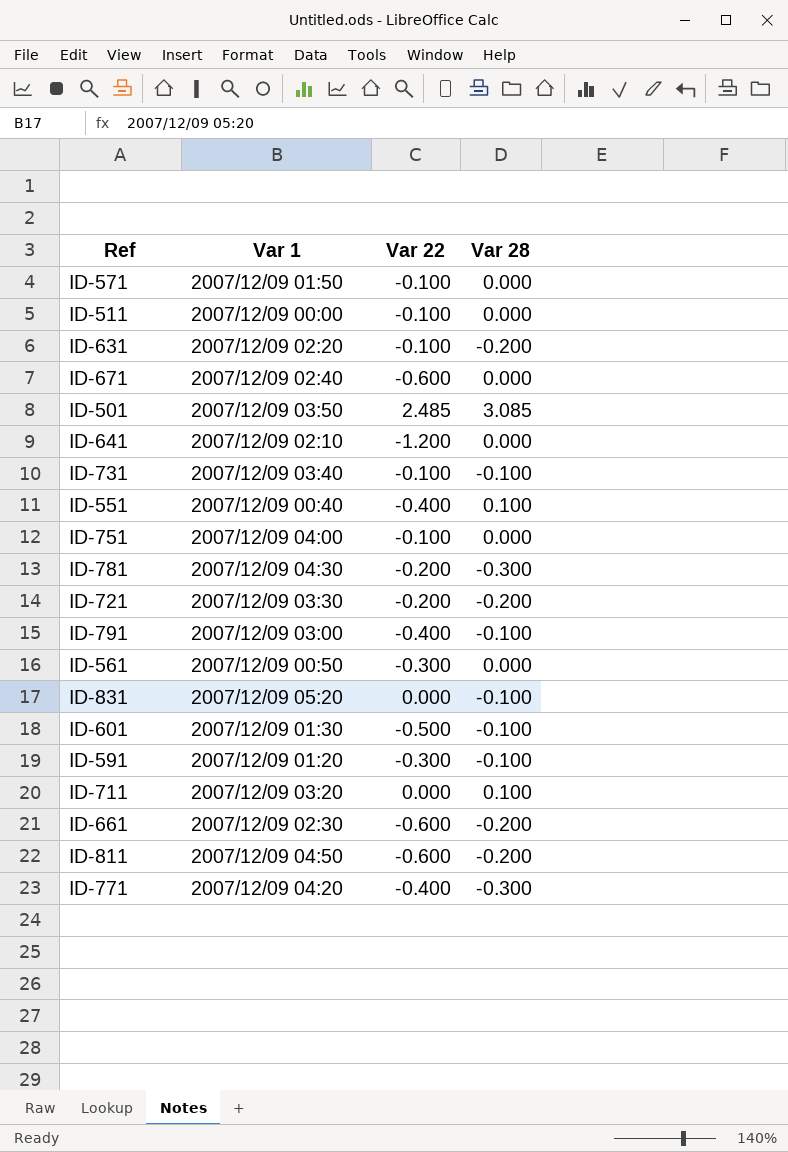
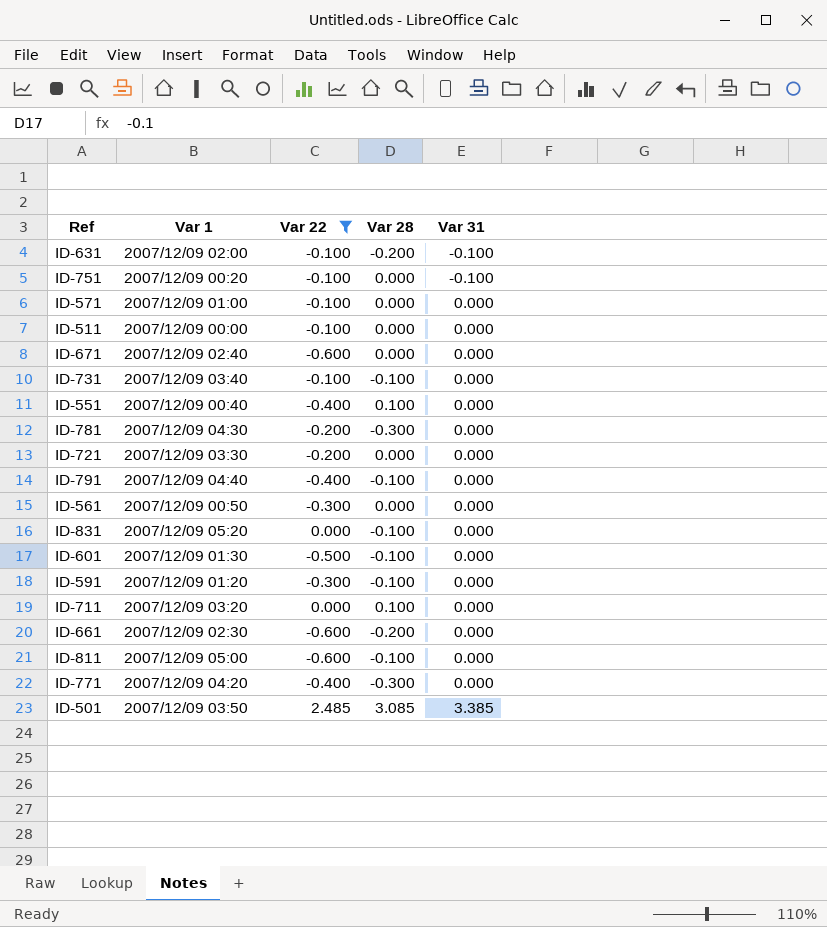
filter: none -> Var 22 != -1.200
row order: none -> Var 31 ascending
column Var 31 | position: none -> 5
ID-631 | Var 1: 2007/12/09 02:20 -> 2007/12/09 02:00
ID-751 | Var 1: 2007/12/09 04:00 -> 2007/12/09 00:20
ID-571 | Var 1: 2007/12/09 01:50 -> 2007/12/09 01:00
ID-721 | Var 28: -0.200 -> 0.000
ID-791 | Var 1: 2007/12/09 03:00 -> 2007/12/09 04:40
ID-811 | Var 1: 2007/12/09 04:50 -> 2007/12/09 05:00
ID-811 | Var 28: -0.200 -> -0.100

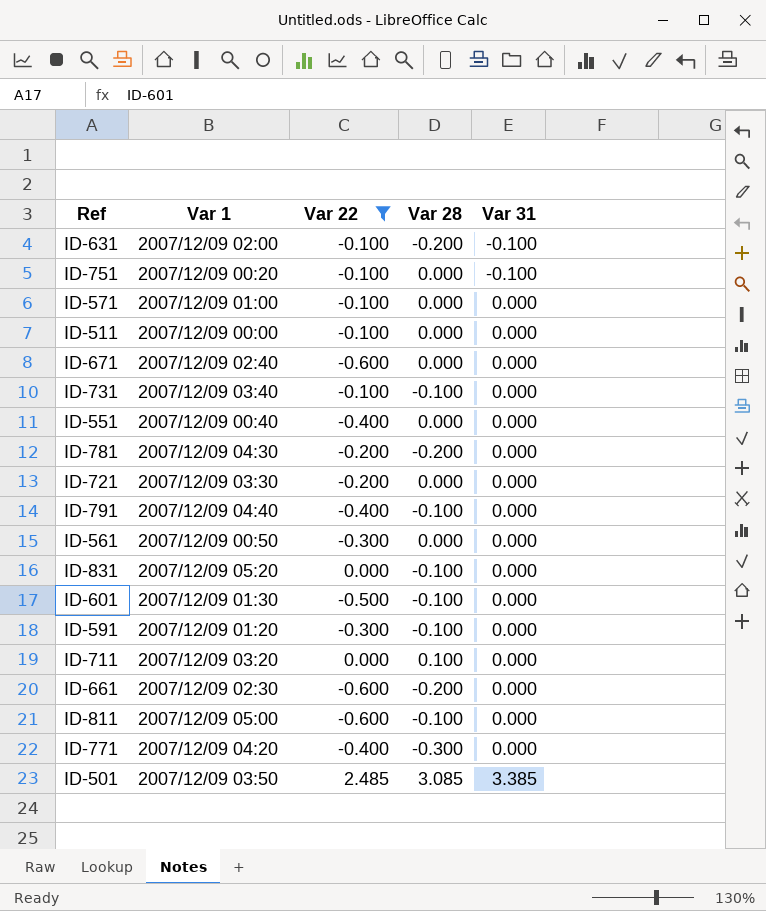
ID-551 | Var 28: 0.100 -> 0.000
ID-781 | Var 28: -0.300 -> -0.200

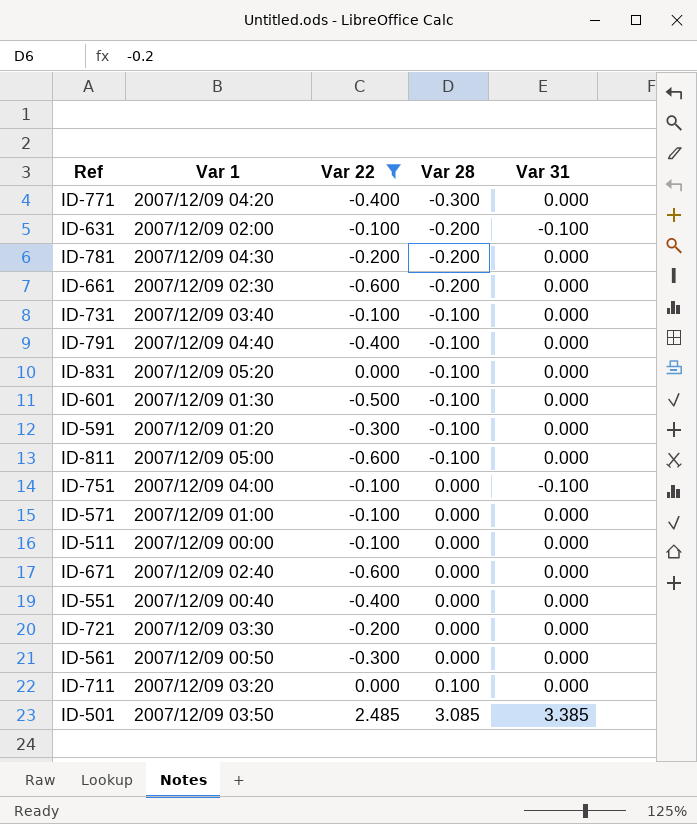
row order: Var 31 ascending -> Var 28 ascending
ID-751 | Var 1: 2007/12/09 00:20 -> 2007/12/09 04:00

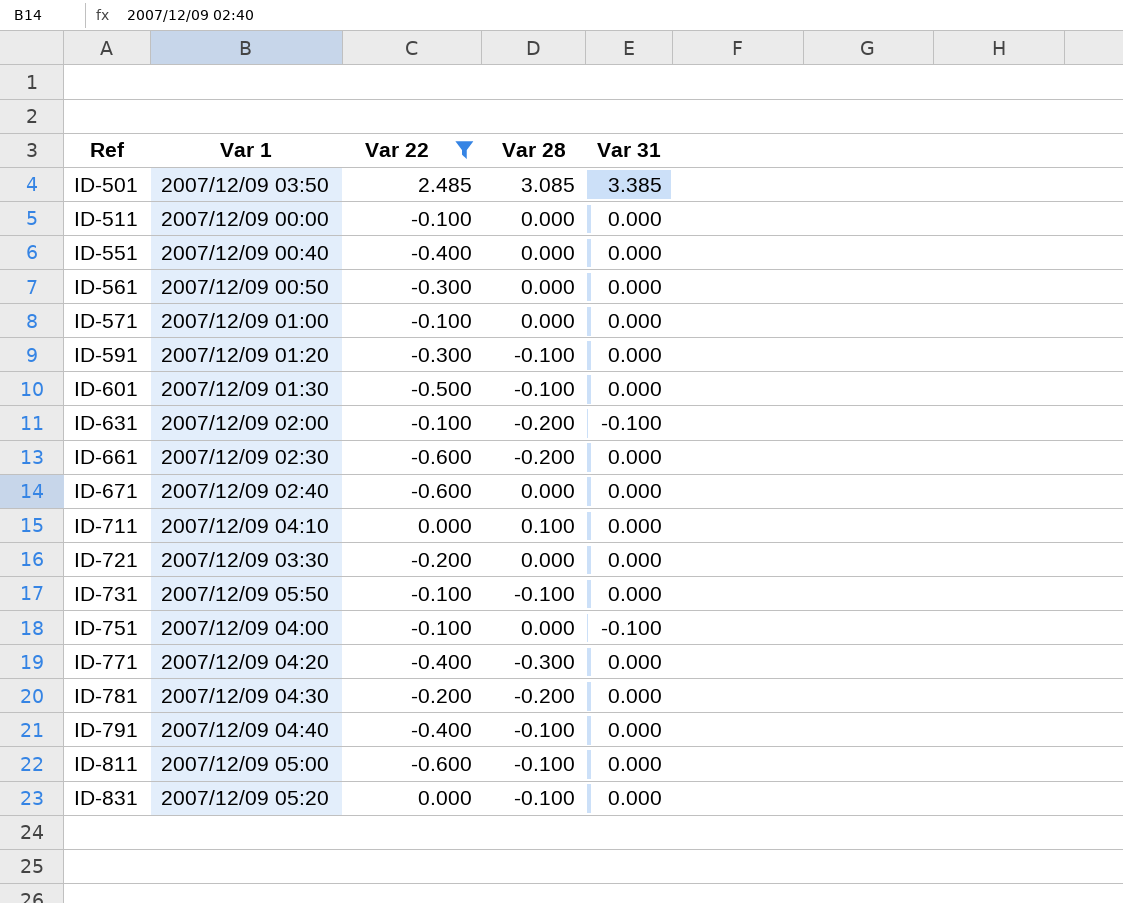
row order: Var 28 ascending -> Ref ascending
ID-711 | Var 1: 2007/12/09 03:20 -> 2007/12/09 04:10
ID-731 | Var 1: 2007/12/09 03:40 -> 2007/12/09 05:50

